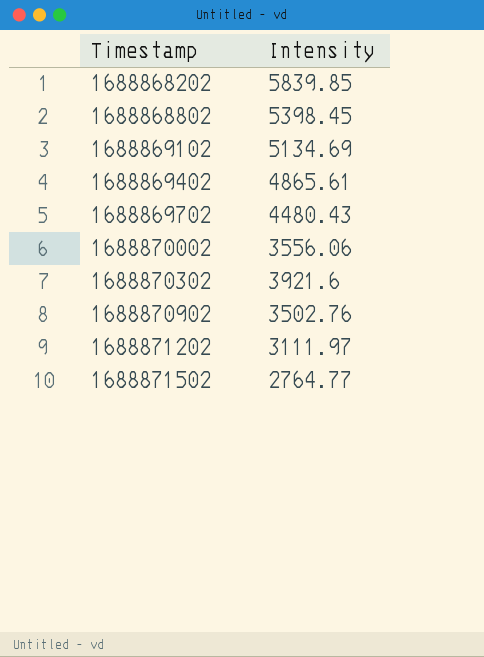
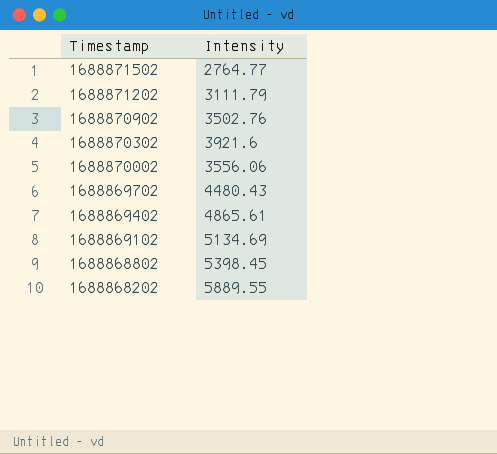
row order: Timestamp ascending -> Timestamp descending
1688871202 | Intensity: 3111.97 -> 3111.79
1688868202 | Intensity: 5839.85 -> 5889.55

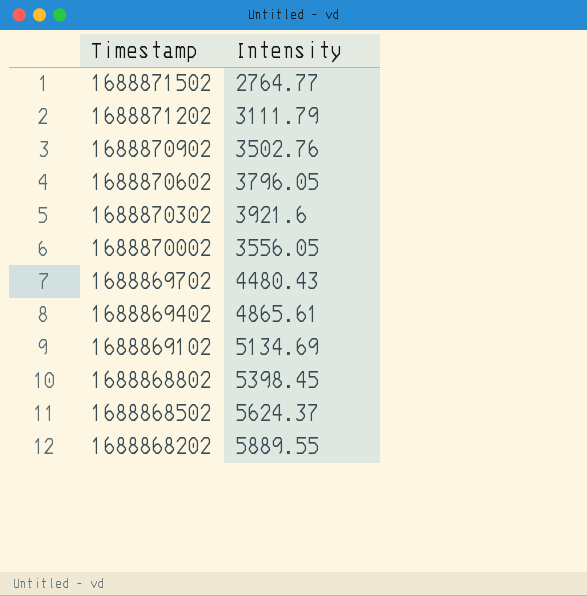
row 1688870602: none -> 3796.05
1688870002 | Intensity: 3556.06 -> 3556.05
row 1688868502: none -> 5624.37

